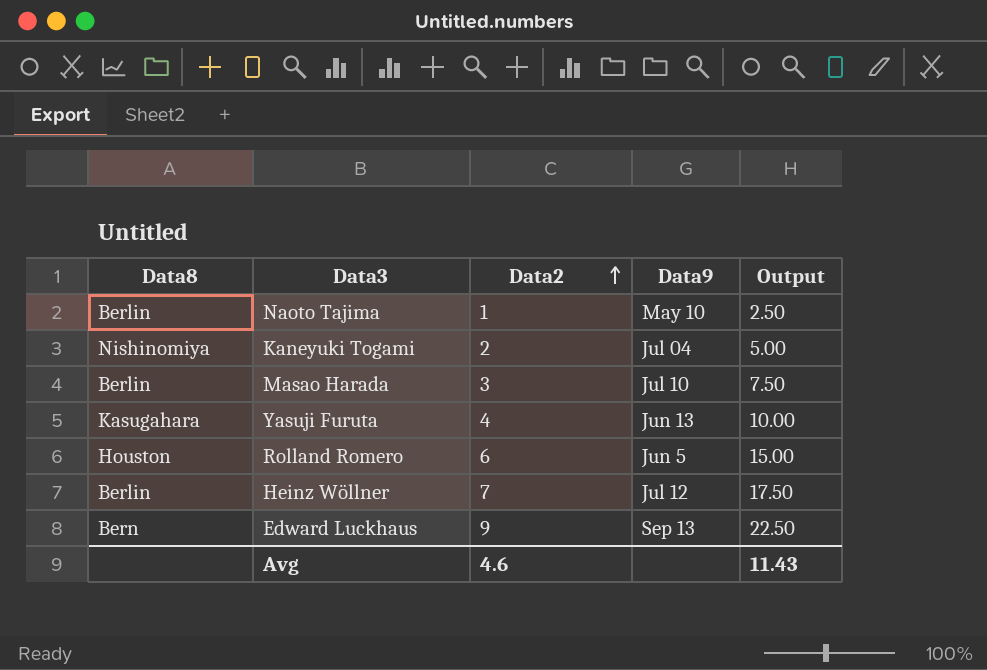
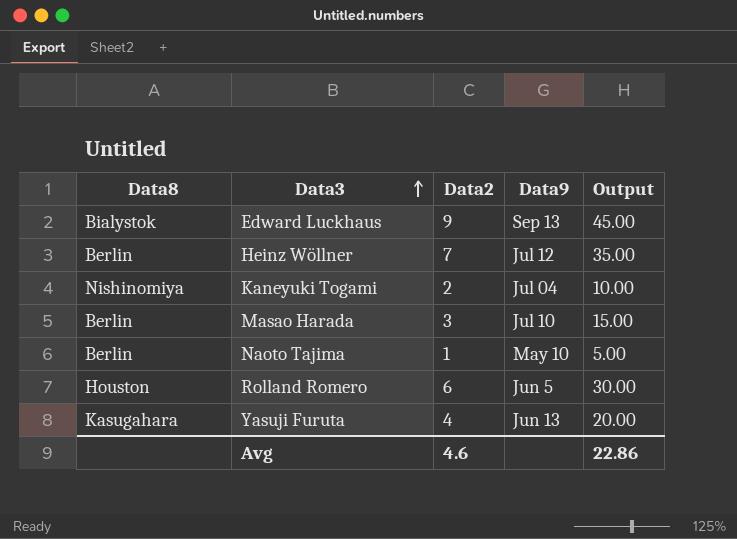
row order: Data2 ascending -> Data3 ascending
column Output | formula: [Data2] * 2.5 -> [Data2] * 5
Edward Luckhaus | Data8: Bern -> Bialystok
Avg | Output: 11.43 -> 22.86

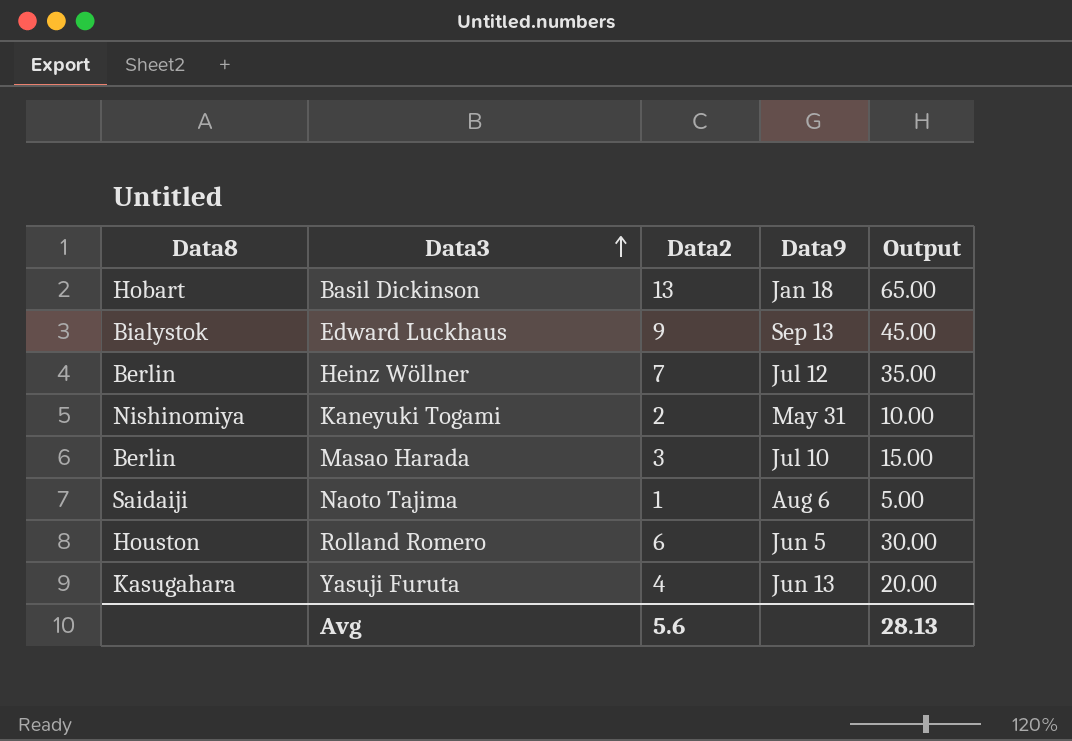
row Basil Dickinson: none -> Hobart | 13 | Jan 18 | 65.00
Kaneyuki Togami | Data9: Jul 04 -> May 31
Naoto Tajima | Data8: Berlin -> Saidaiji
Naoto Tajima | Data9: May 10 -> Aug 6
Avg | Data2: 4.6 -> 5.6
Avg | Output: 22.86 -> 28.13

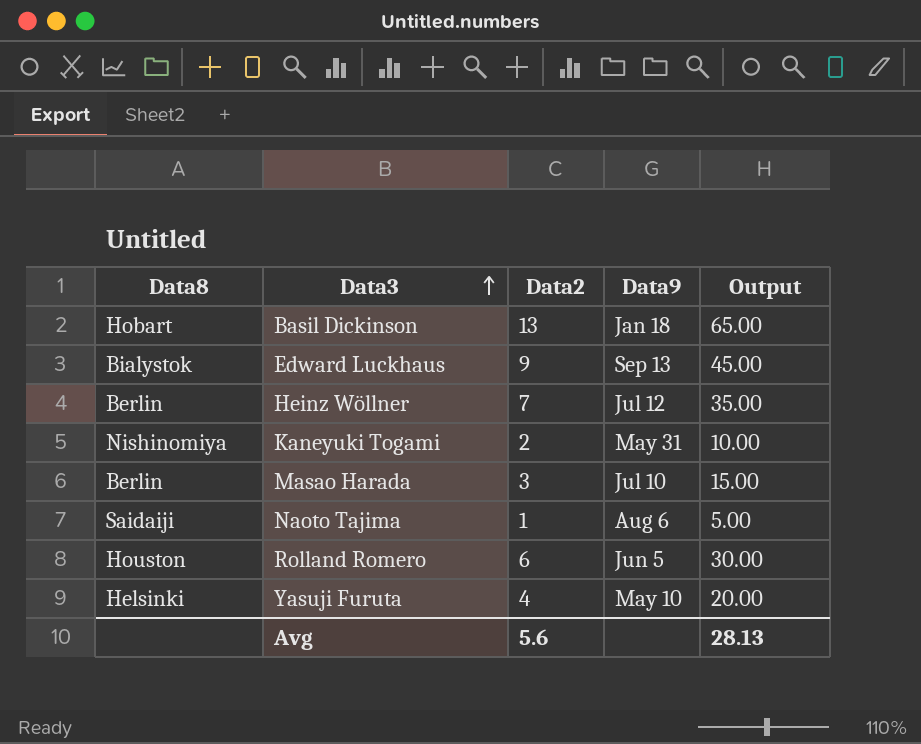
Yasuji Furuta | Data8: Kasugahara -> Helsinki
Yasuji Furuta | Data9: Jun 13 -> May 10

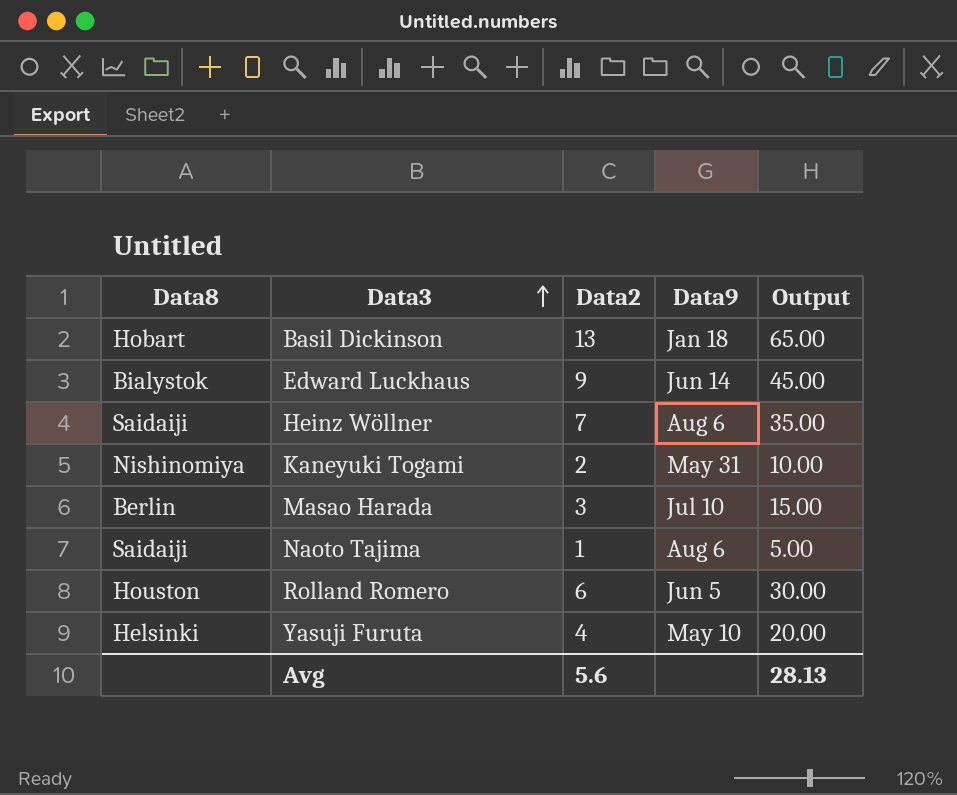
Edward Luckhaus | Data9: Sep 13 -> Jun 14
Heinz Wöllner | Data8: Berlin -> Saidaiji
Heinz Wöllner | Data9: Jul 12 -> Aug 6

